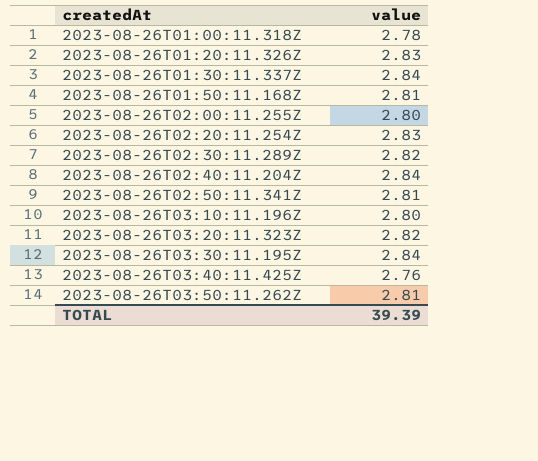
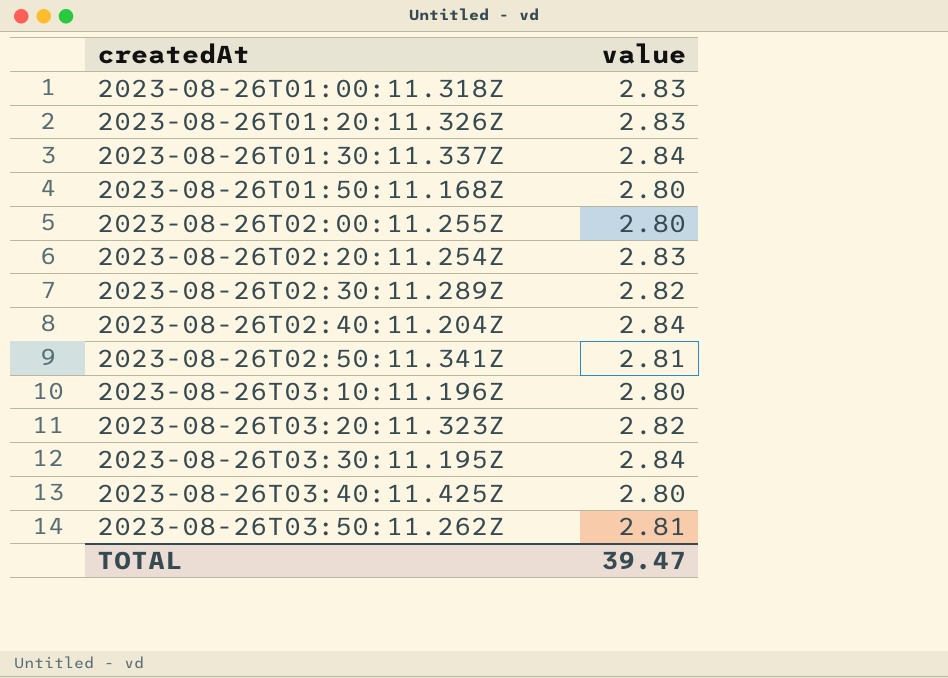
2023-08-26T01:00:11.318Z | value: 2.78 -> 2.83
2023-08-26T01:50:11.168Z | value: 2.81 -> 2.80
2023-08-26T03:40:11.425Z | value: 2.76 -> 2.80
TOTAL | value: 39.39 -> 39.47

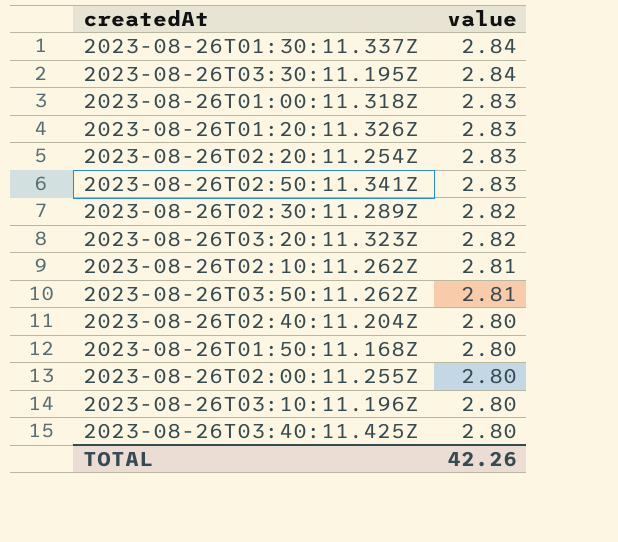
row order: createdAt ascending -> value descending
2023-08-26T02:50:11.341Z | value: 2.81 -> 2.83
row 2023-08-26T02:10:11.262Z: none -> 2.81
2023-08-26T02:40:11.204Z | value: 2.84 -> 2.80
TOTAL | value: 39.47 -> 42.26

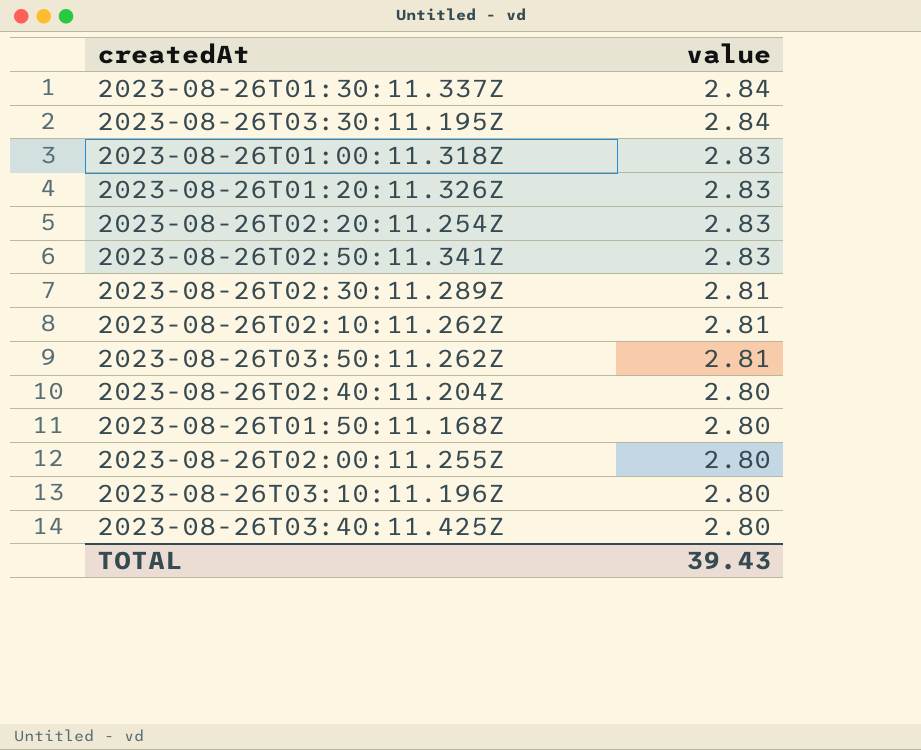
row 2023-08-26T03:20:11.323Z: 2.82 -> none
2023-08-26T02:30:11.289Z | value: 2.82 -> 2.81
TOTAL | value: 42.26 -> 39.43

